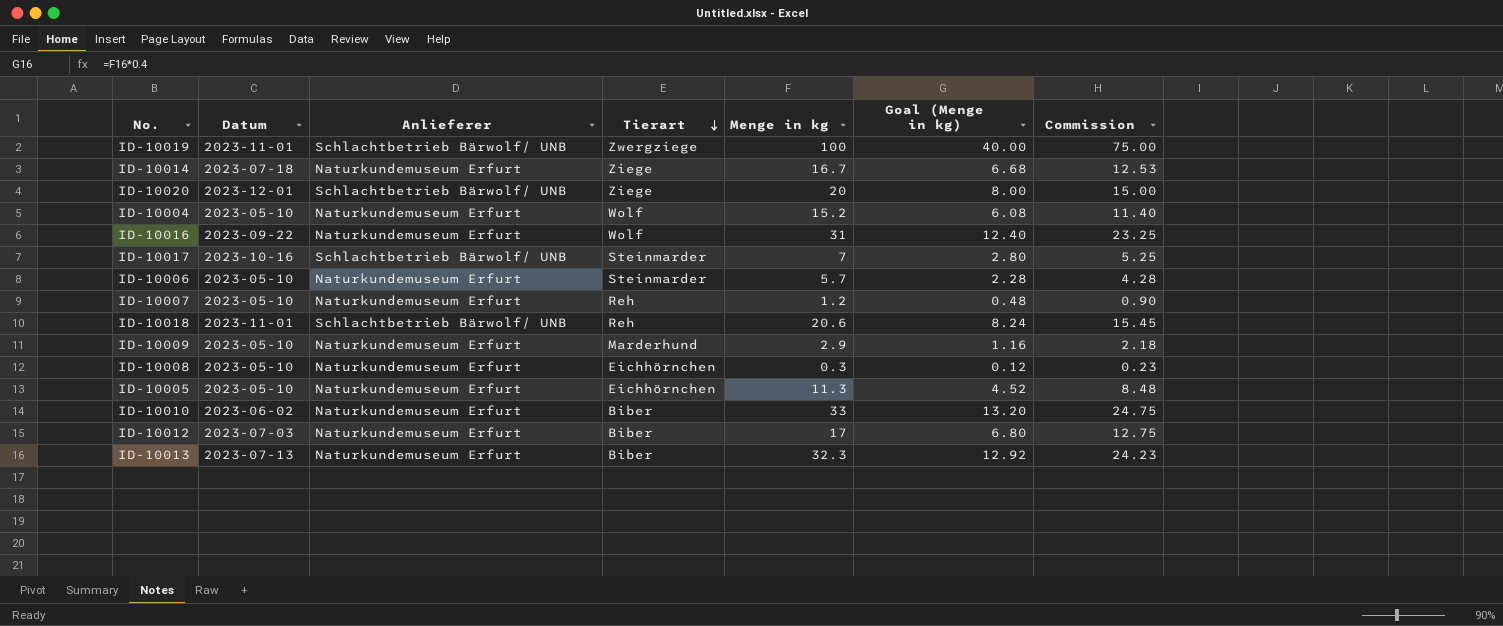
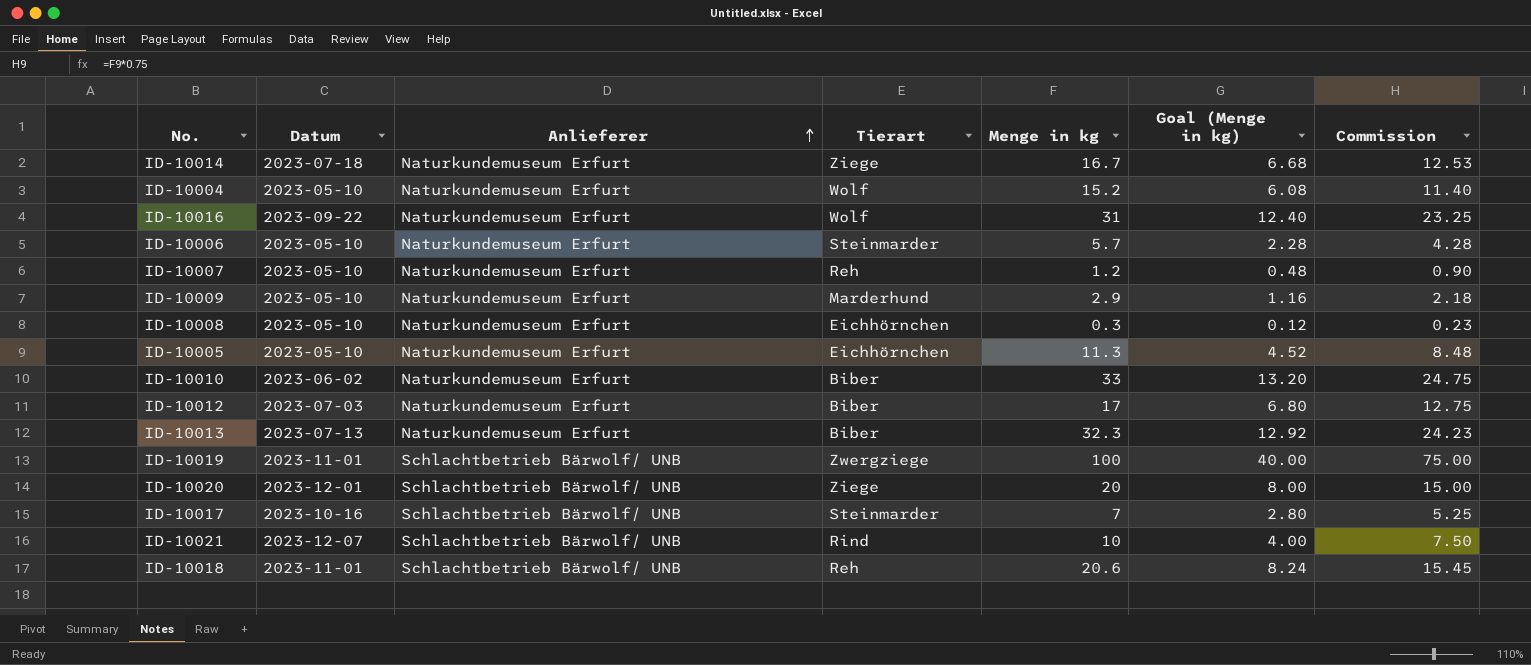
row order: Tierart descending -> Anlieferer ascending
row ID-10021: none -> 2023-12-07 | Schlachtbetrieb Bärwolf/ UNB | Rind | 10 | 4.00 | 7.50

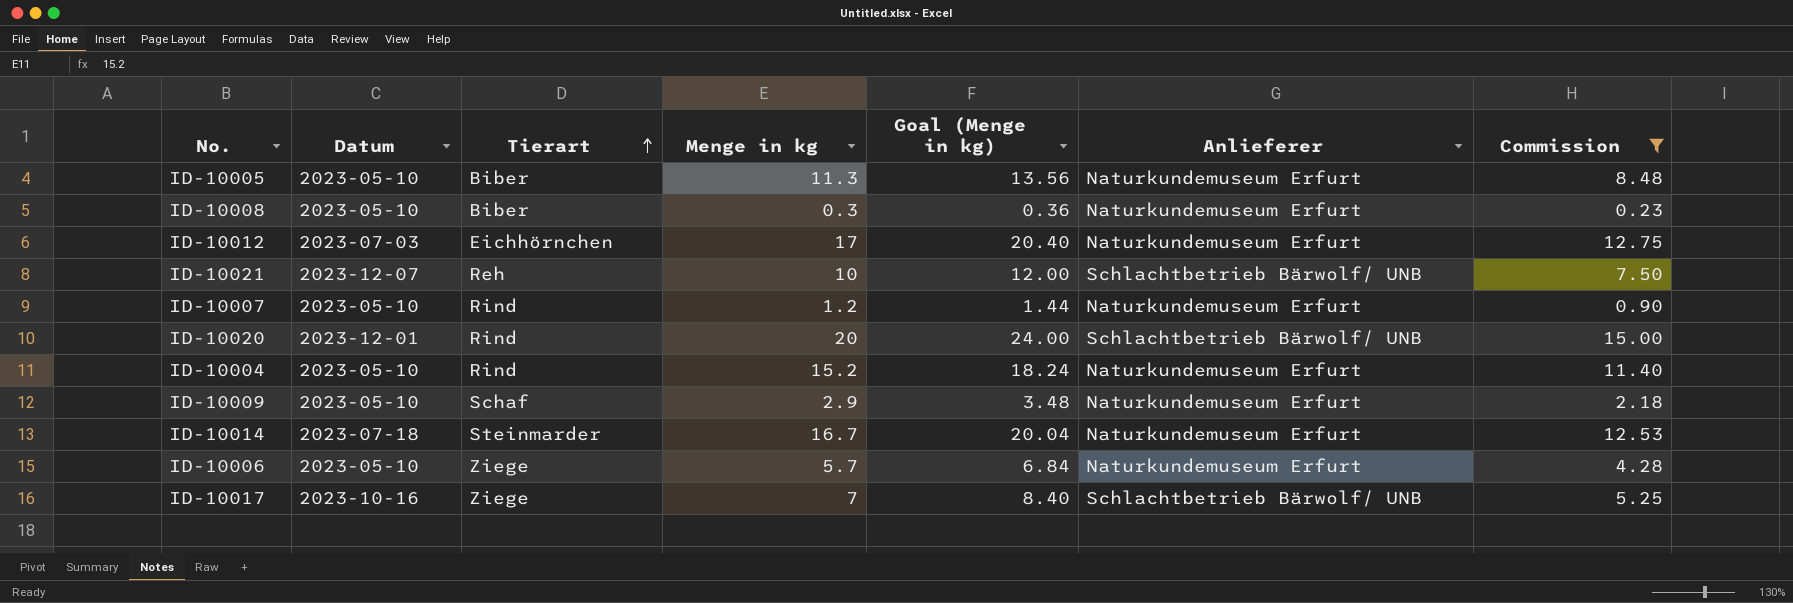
filter: none -> Commission <= 15.00
row order: Anlieferer ascending -> Tierart ascending
column Goal (Menge in kg) | formula: [Menge in kg] * 0.4 -> [Menge in kg] * 1.2
column Anlieferer | position: 3 -> 6
ID-10005 | Tierart: Eichhörnchen -> Biber
ID-10008 | Tierart: Eichhörnchen -> Biber
ID-10012 | Tierart: Biber -> Eichhörnchen
ID-10021 | Tierart: Rind -> Reh
ID-10007 | Tierart: Reh -> Rind
ID-10020 | Tierart: Ziege -> Rind
ID-10004 | Tierart: Wolf -> Rind
ID-10009 | Tierart: Marderhund -> Schaf
ID-10014 | Tierart: Ziege -> Steinmarder
ID-10006 | Tierart: Steinmarder -> Ziege
ID-10017 | Tierart: Steinmarder -> Ziege

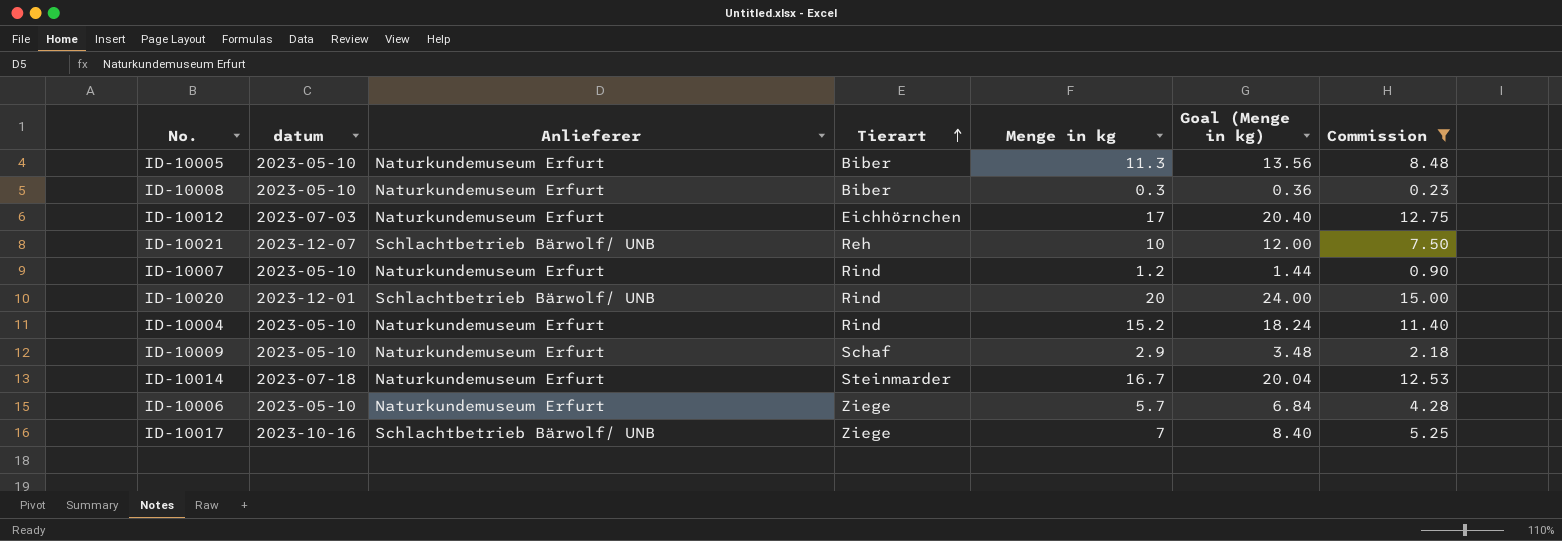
column name: Datum -> datum
column Anlieferer | position: 6 -> 3

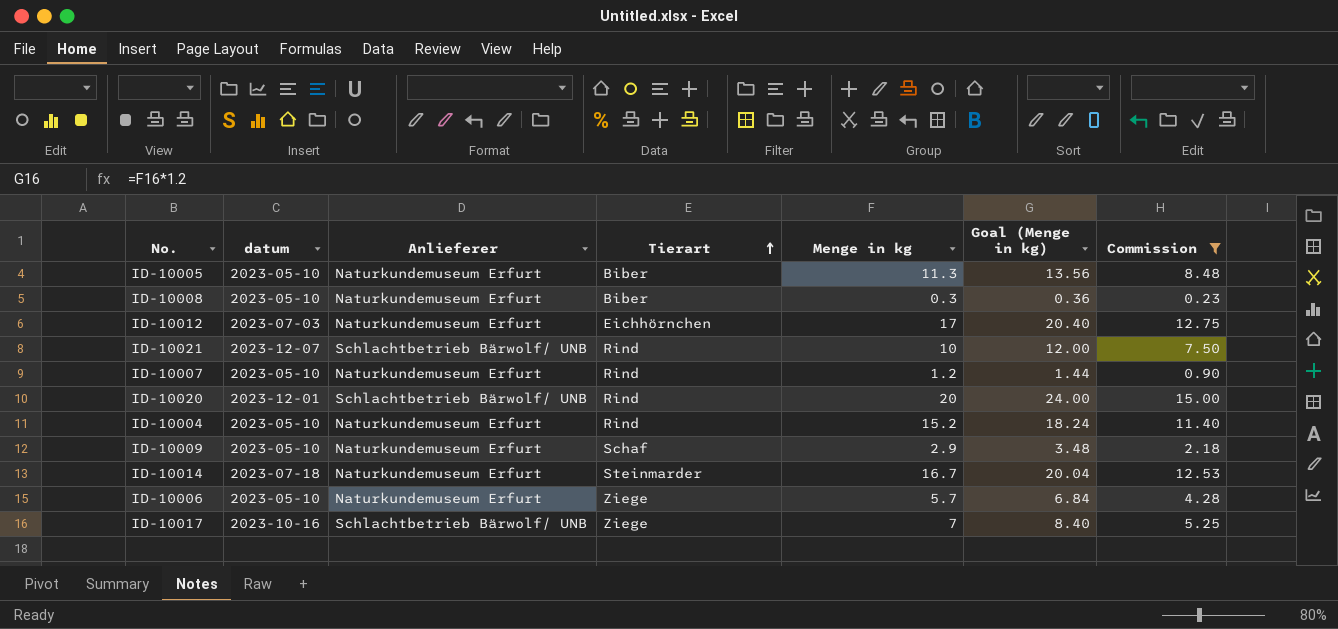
ID-10021 | Tierart: Reh -> Rind

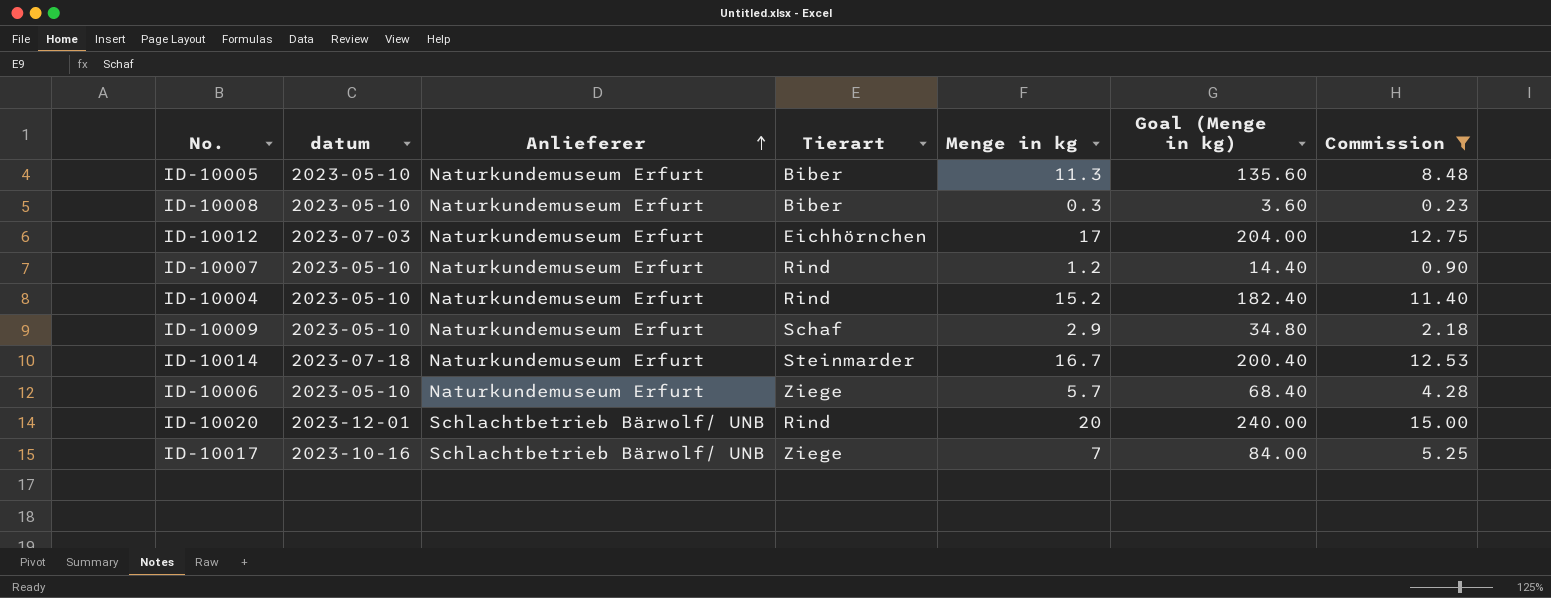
row order: Tierart ascending -> Anlieferer ascending
column Goal (Menge in kg) | formula: [Menge in kg] * 1.2 -> [Menge in kg] * 12
row ID-10021: 2023-12-07 | Schlachtbetrieb Bärwolf/ UNB | Rind | 10 | 12.00 | 7.50 -> none

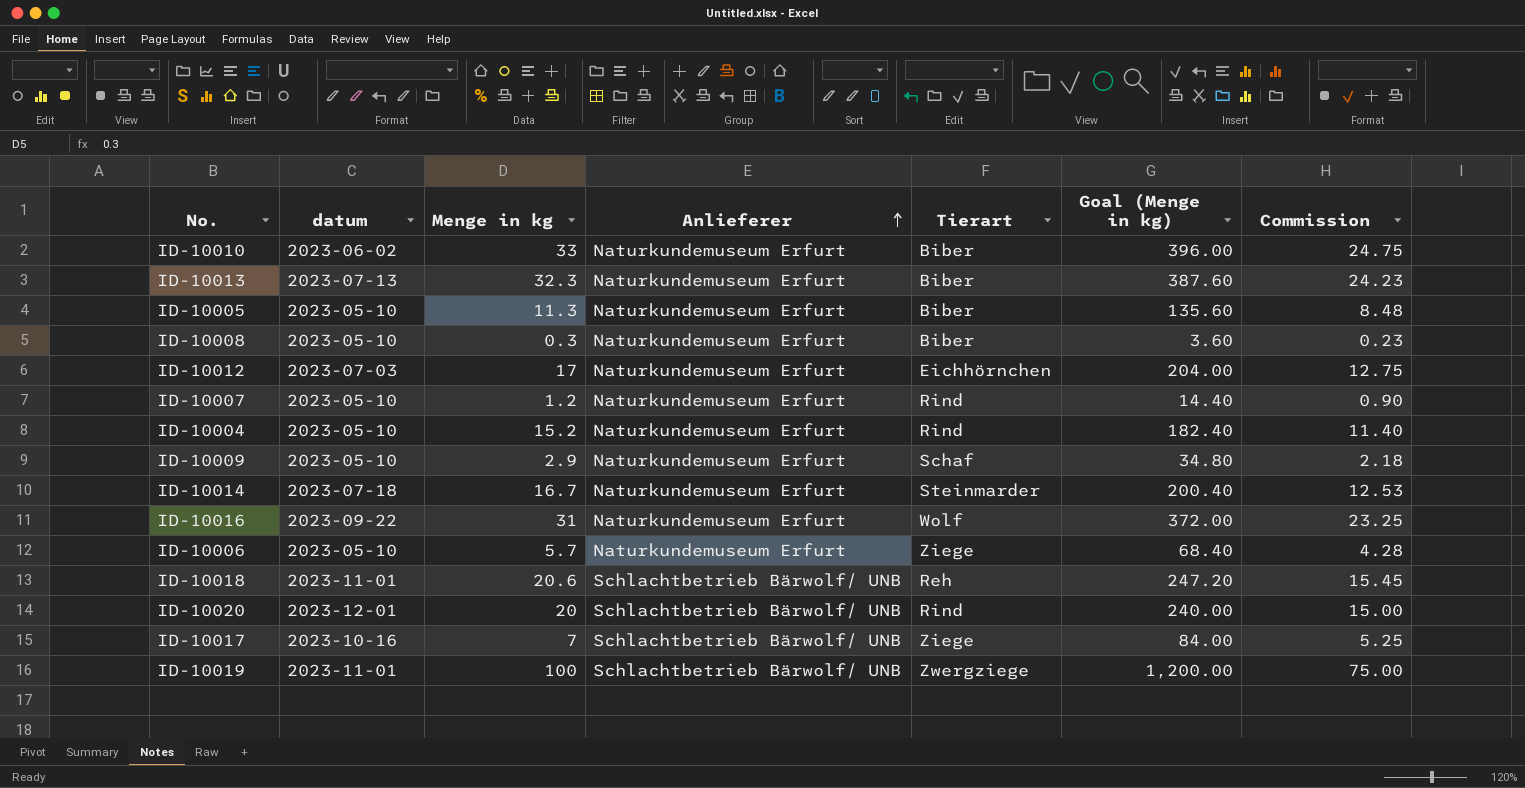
filter: Commission <= 15.00 -> none
column Menge in kg | position: 5 -> 3

